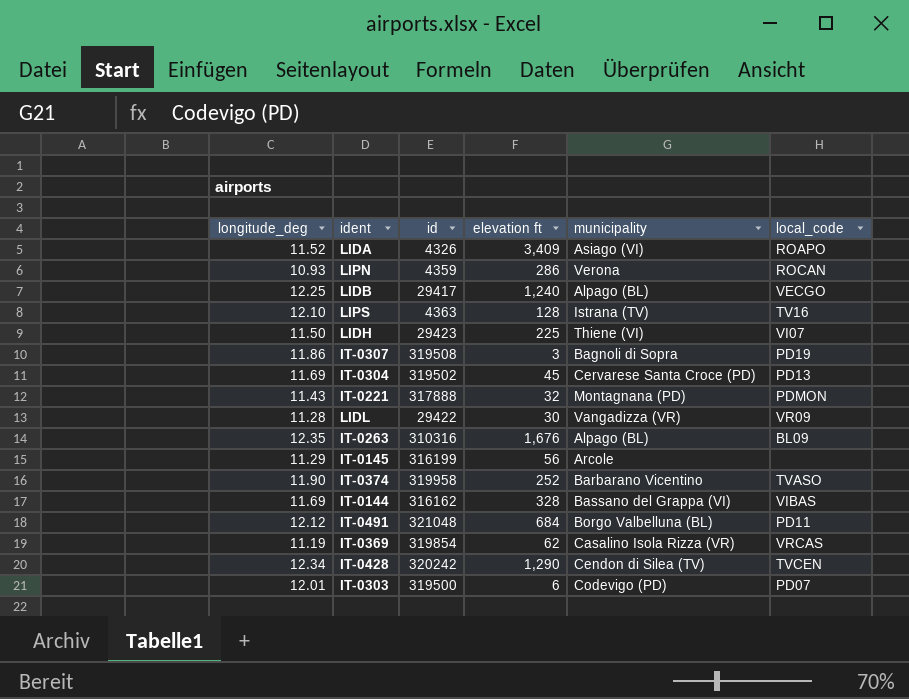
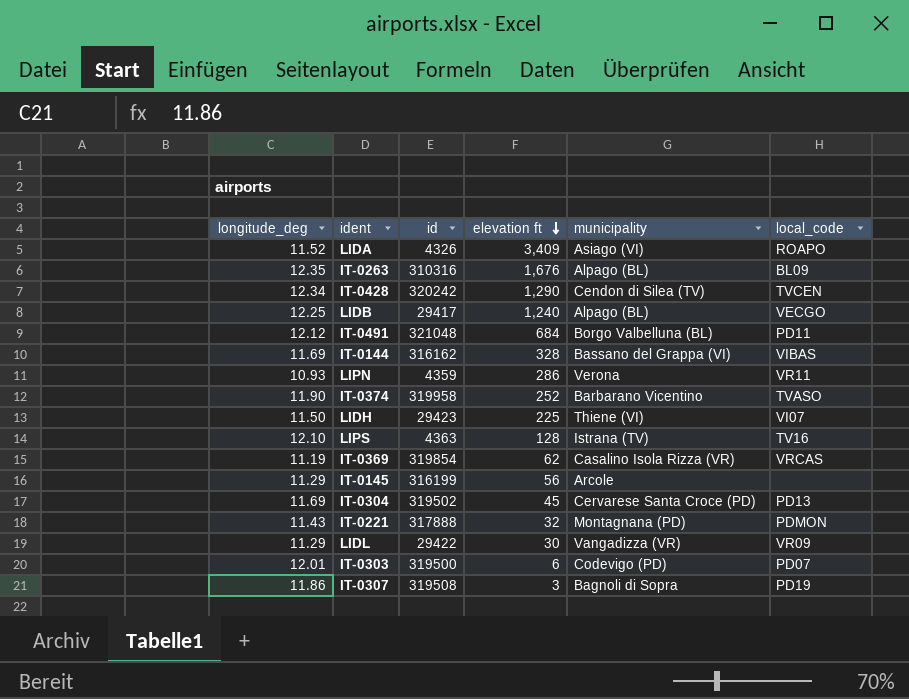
row order: none -> elevation ft descending
LIPN | local_code: ROCAN -> VR11
LIDL | longitude_deg: 11.28 -> 11.29

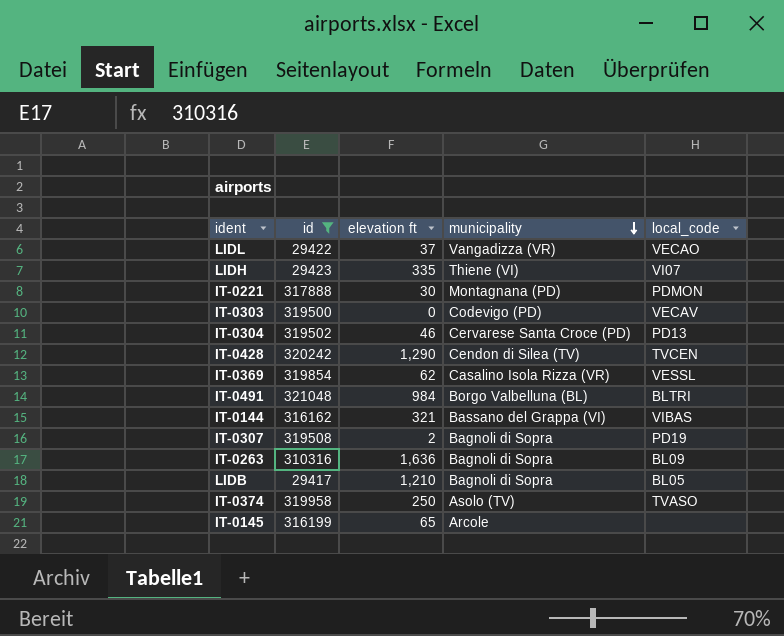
filter: none -> id >= 29417
row order: elevation ft descending -> municipality descending
column longitude_deg | position: 1 -> none
LIDL | elevation ft: 30 -> 37
LIDL | local_code: VR09 -> VECAO
LIDH | elevation ft: 225 -> 335
IT-0221 | elevation ft: 32 -> 30
IT-0303 | elevation ft: 6 -> 0
IT-0303 | local_code: PD07 -> VECAV
IT-0304 | elevation ft: 45 -> 46
IT-0369 | local_code: VRCAS -> VESSL
IT-0491 | elevation ft: 684 -> 984
IT-0491 | local_code: PD11 -> BLTRI
IT-0144 | elevation ft: 328 -> 321
IT-0307 | elevation ft: 3 -> 2
IT-0263 | elevation ft: 1,676 -> 1,636
IT-0263 | municipality: Alpago (BL) -> Bagnoli di Sopra
LIDB | elevation ft: 1,240 -> 1,210
LIDB | municipality: Alpago (BL) -> Bagnoli di Sopra
LIDB | local_code: VECGO -> BL05
IT-0374 | elevation ft: 252 -> 250
IT-0374 | municipality: Barbarano Vicentino -> Asolo (TV)
IT-0145 | elevation ft: 56 -> 65

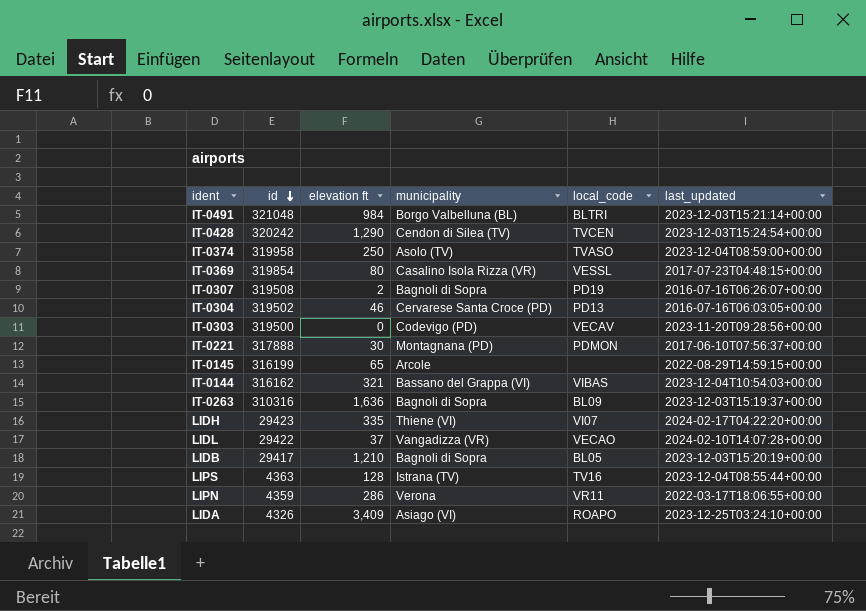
filter: id >= 29417 -> none
row order: municipality descending -> id descending
column last_updated | position: none -> 6
IT-0369 | elevation ft: 62 -> 80

